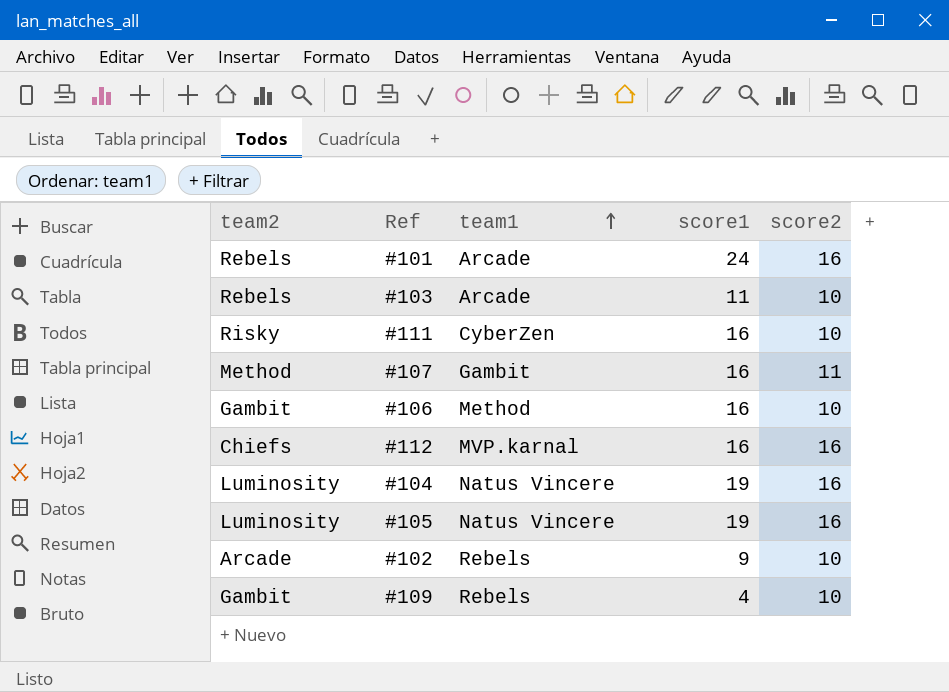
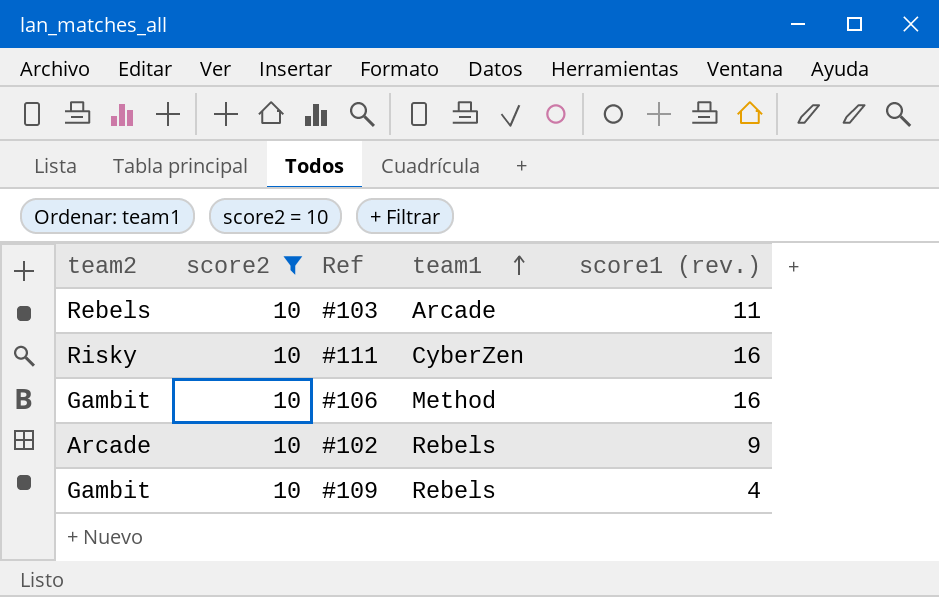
filter: none -> score2 = 10
column score2 | position: 5 -> 2
column name: score1 -> score1 (rev.)

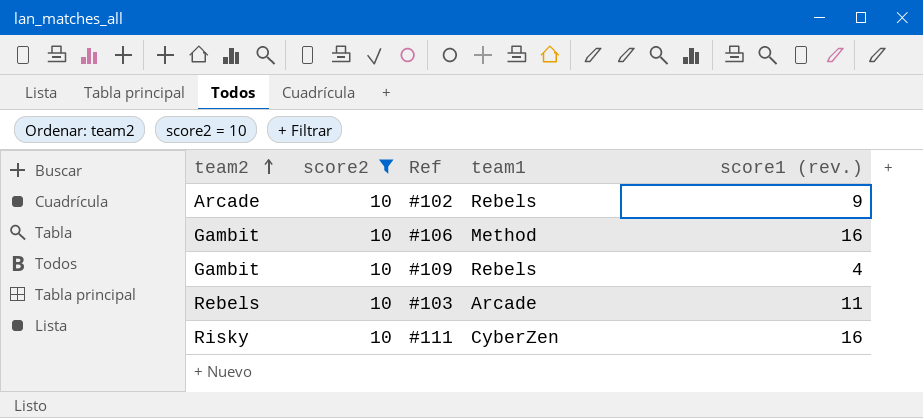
row order: team1 ascending -> team2 ascending

